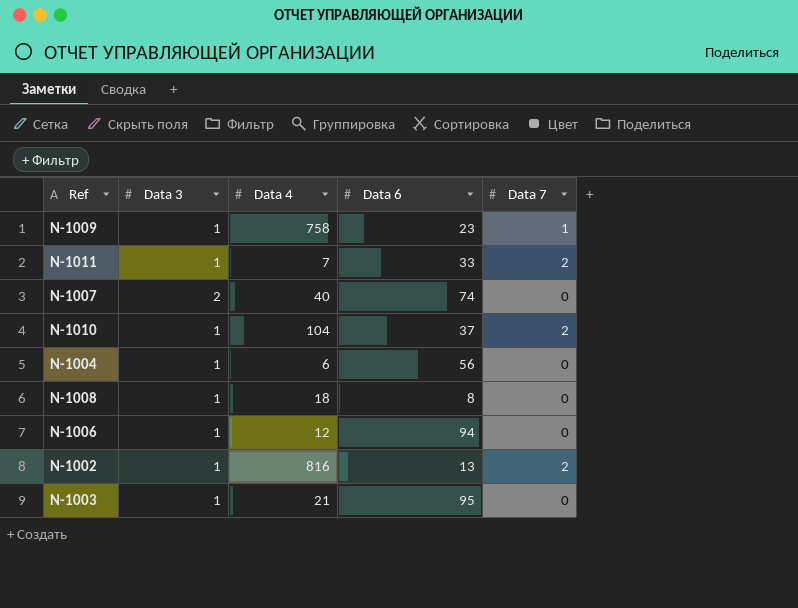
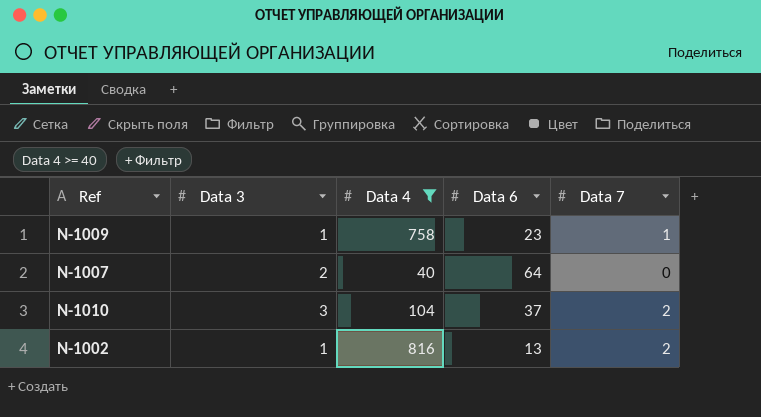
filter: none -> Data 4 >= 40
N-1007 | Data 6: 74 -> 64
N-1010 | Data 3: 1 -> 3

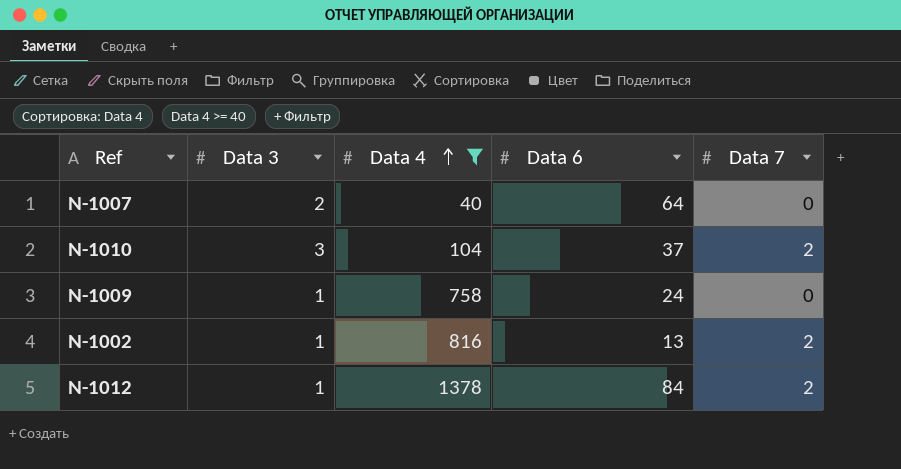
row order: none -> Data 4 ascending
N-1009 | Data 6: 23 -> 24
N-1009 | Data 7: 1 -> 0
row N-1012: none -> 1 | 1378 | 84 | 2

